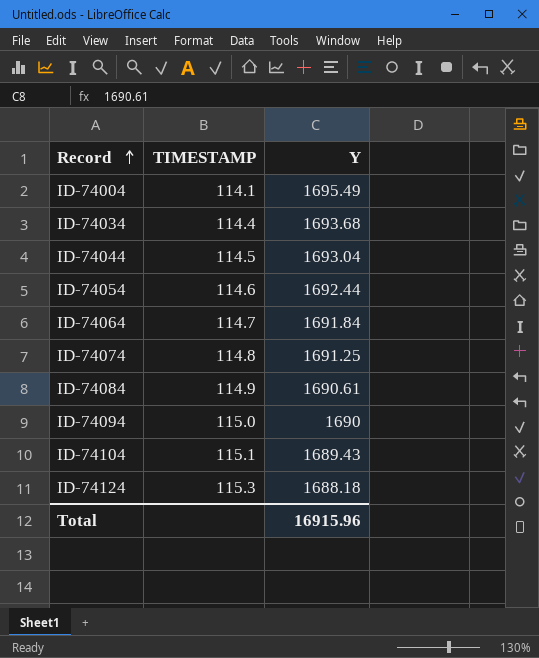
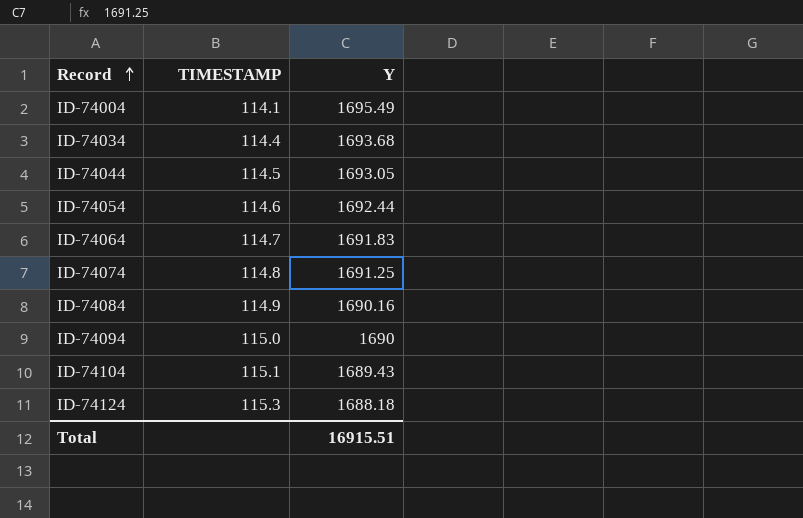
ID-74044 | Y: 1693.04 -> 1693.05
ID-74064 | Y: 1691.84 -> 1691.83
ID-74084 | Y: 1690.61 -> 1690.16
Total | Y: 16915.96 -> 16915.51

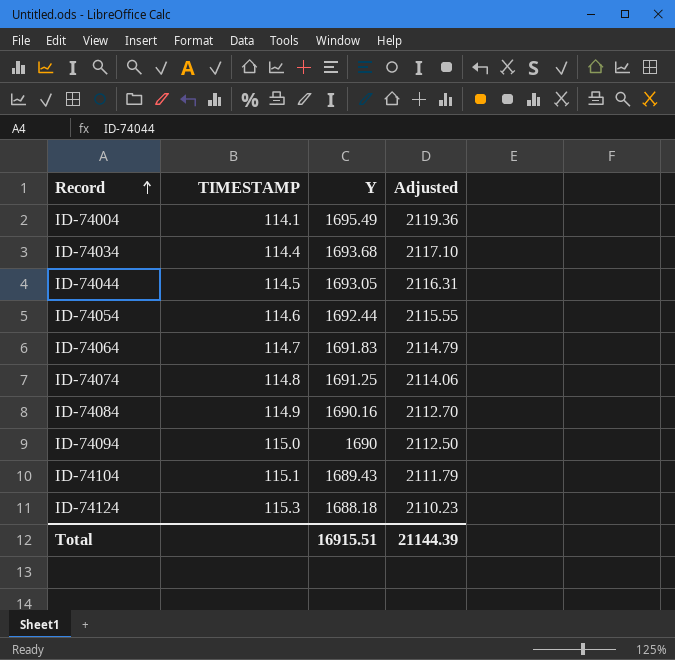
column Adjusted | formula: none -> [Y] * 1.25

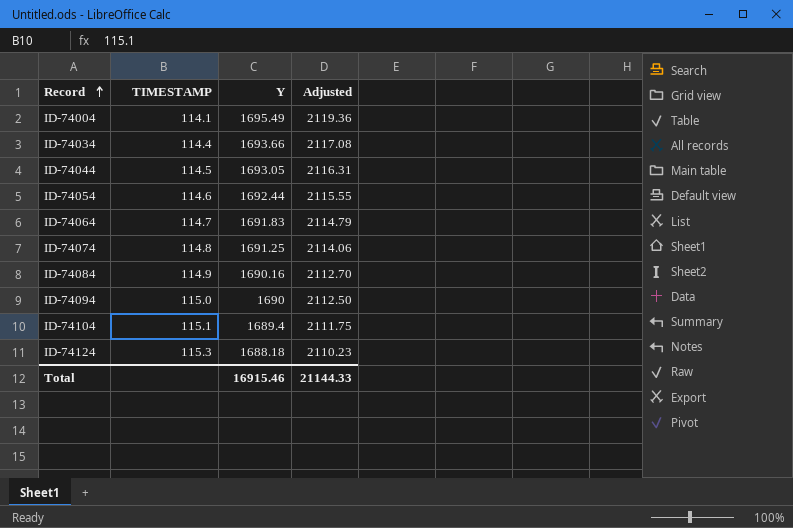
ID-74034 | Y: 1693.68 -> 1693.66
ID-74034 | Adjusted: 2117.10 -> 2117.08
ID-74104 | Y: 1689.43 -> 1689.4
ID-74104 | Adjusted: 2111.79 -> 2111.75
Total | Y: 16915.51 -> 16915.46
Total | Adjusted: 21144.39 -> 21144.33

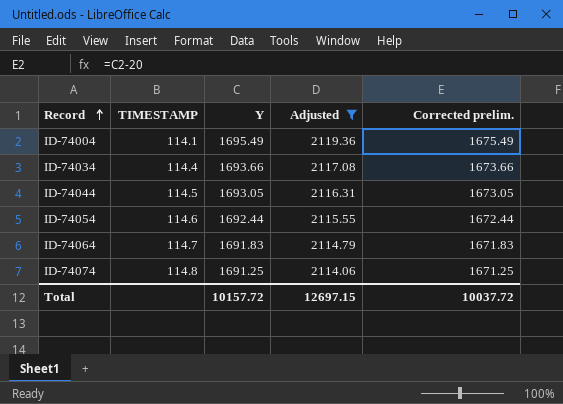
filter: none -> Adjusted >= 2114.06
column Corrected prelim. | formula: none -> [Y] - 20
Total | Y: 16915.46 -> 10157.72
Total | Adjusted: 21144.33 -> 12697.15

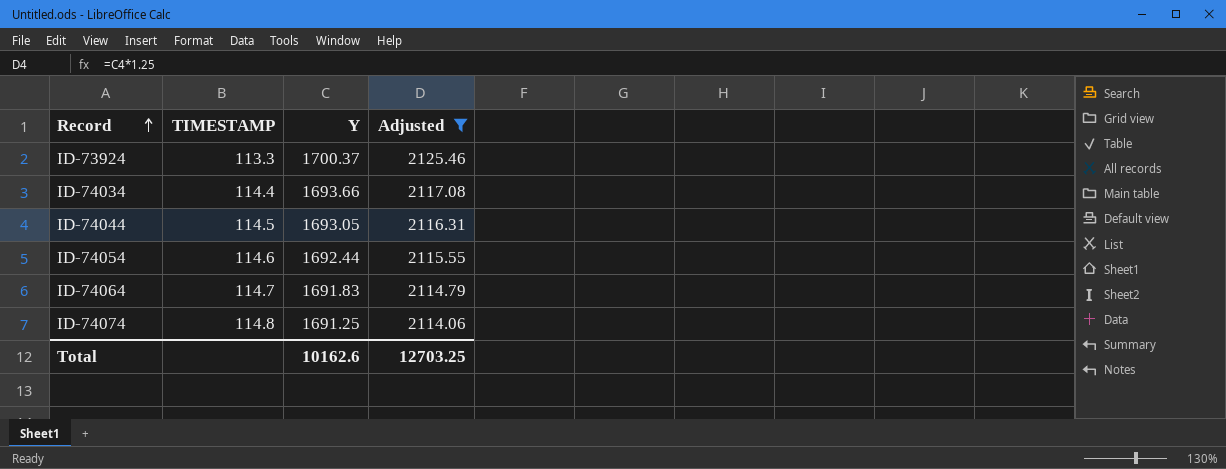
column Corrected prelim. | formula: [Y] - 20 -> none
row ID-74004: 114.1 | 1695.49 | 2119.36 | 1675.49 -> none
row ID-73924: none -> 113.3 | 1700.37 | 2125.46
Total | Y: 10157.72 -> 10162.6
Total | Adjusted: 12697.15 -> 12703.25

